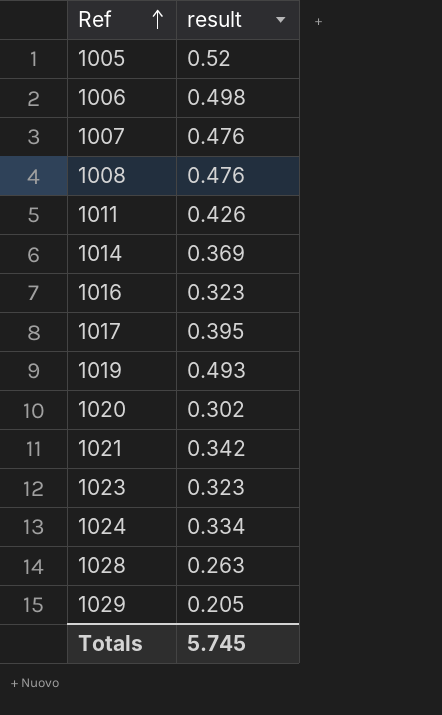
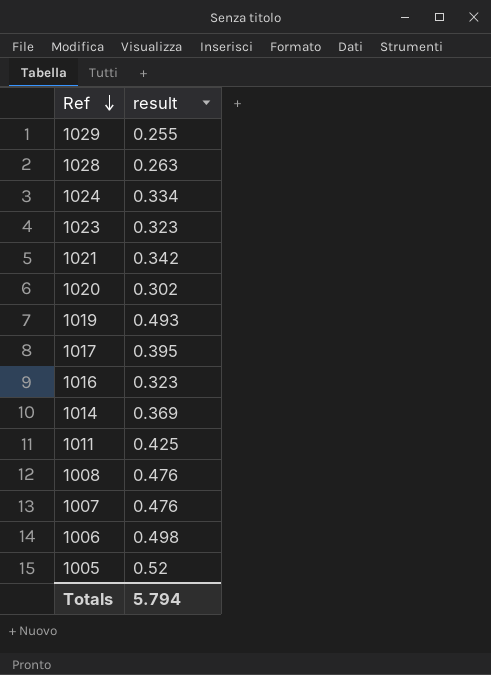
row order: Ref ascending -> Ref descending
1029 | result: 0.205 -> 0.255
1011 | result: 0.426 -> 0.425
Totals | result: 5.745 -> 5.794

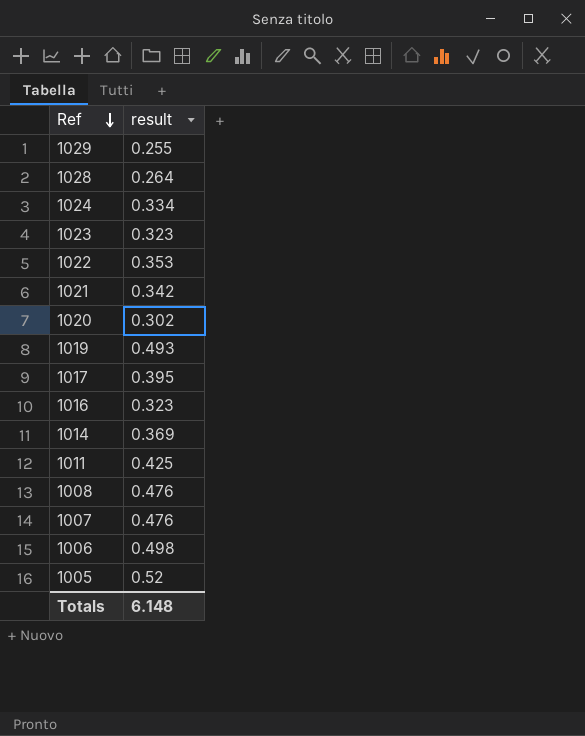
1028 | result: 0.263 -> 0.264
row 1022: none -> 0.353
Totals | result: 5.794 -> 6.148

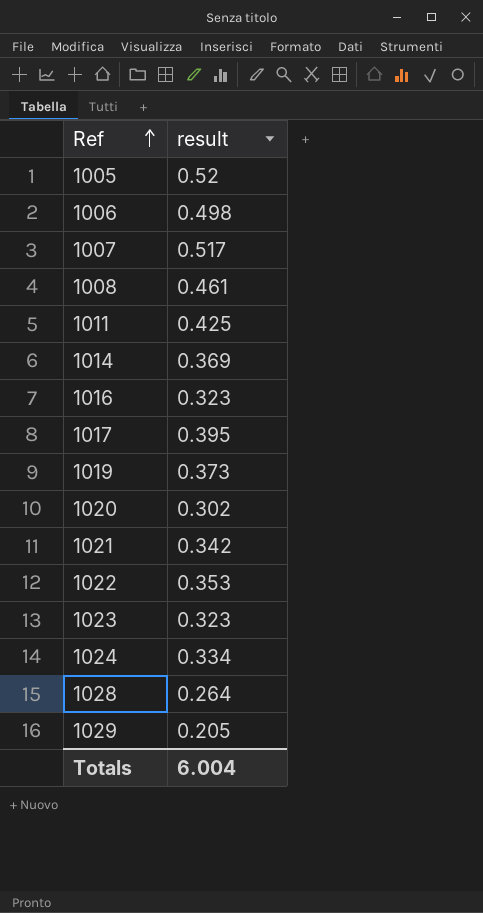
row order: Ref descending -> Ref ascending
1007 | result: 0.476 -> 0.517
1008 | result: 0.476 -> 0.461
1019 | result: 0.493 -> 0.373
1029 | result: 0.255 -> 0.205
Totals | result: 6.148 -> 6.004

